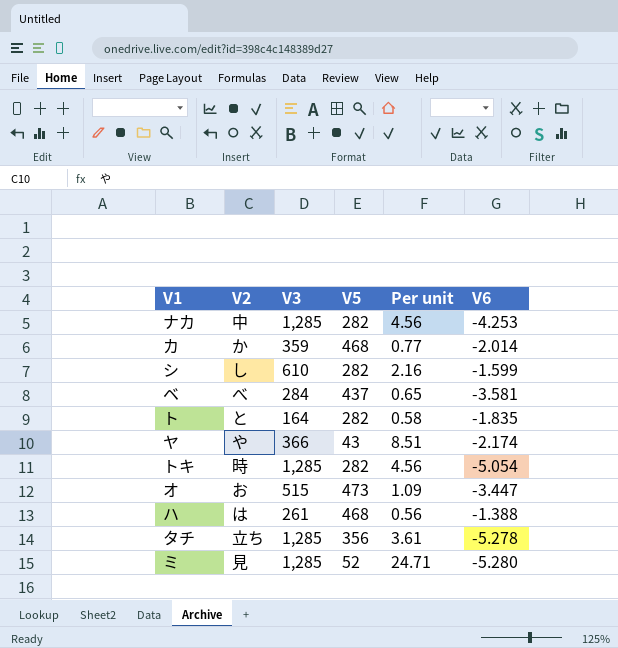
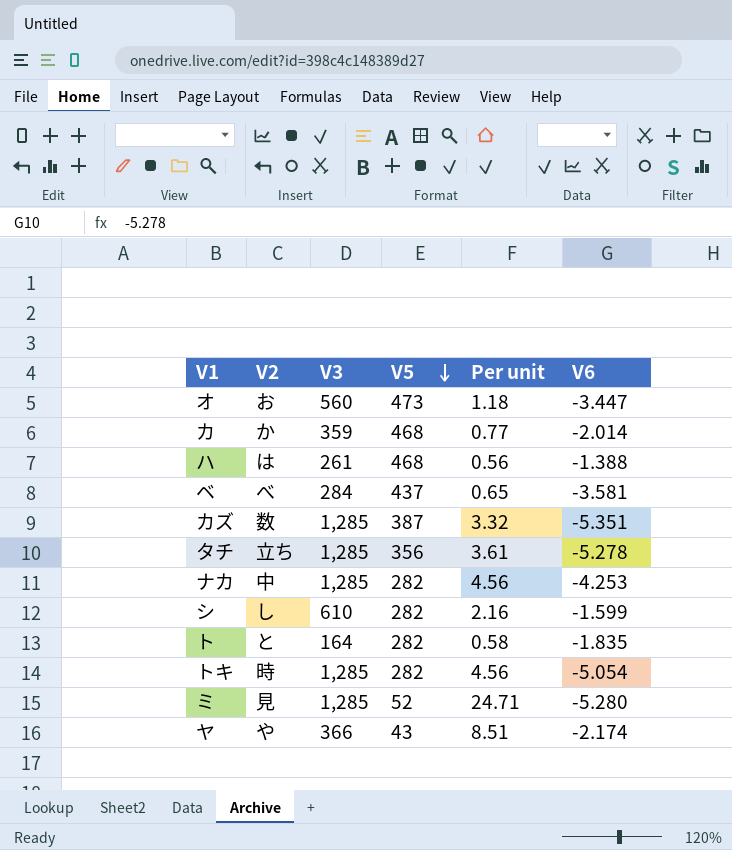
row order: none -> V5 descending
オ | V3: 515 -> 560
オ | Per unit: 1.09 -> 1.18
row カズ: none -> 数 | 1,285 | 387 | 3.32 | -5.351

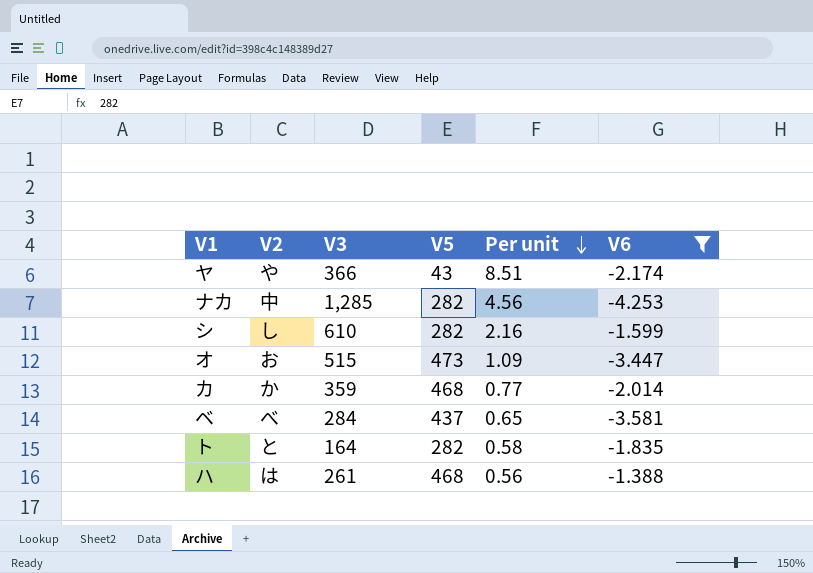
filter: none -> V6 >= -4.253
row order: V5 descending -> Per unit descending
オ | V3: 560 -> 515
オ | Per unit: 1.18 -> 1.09

